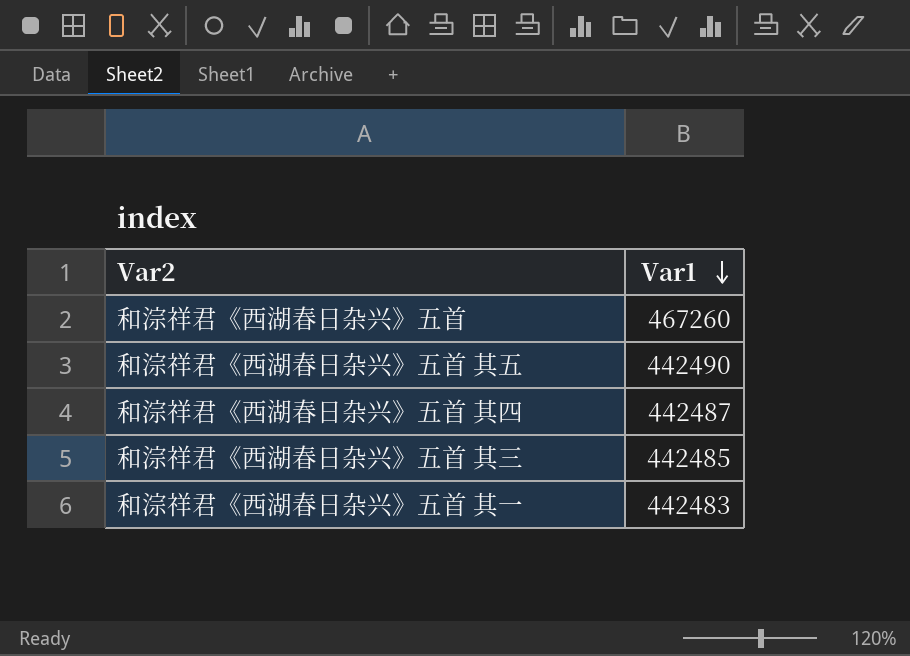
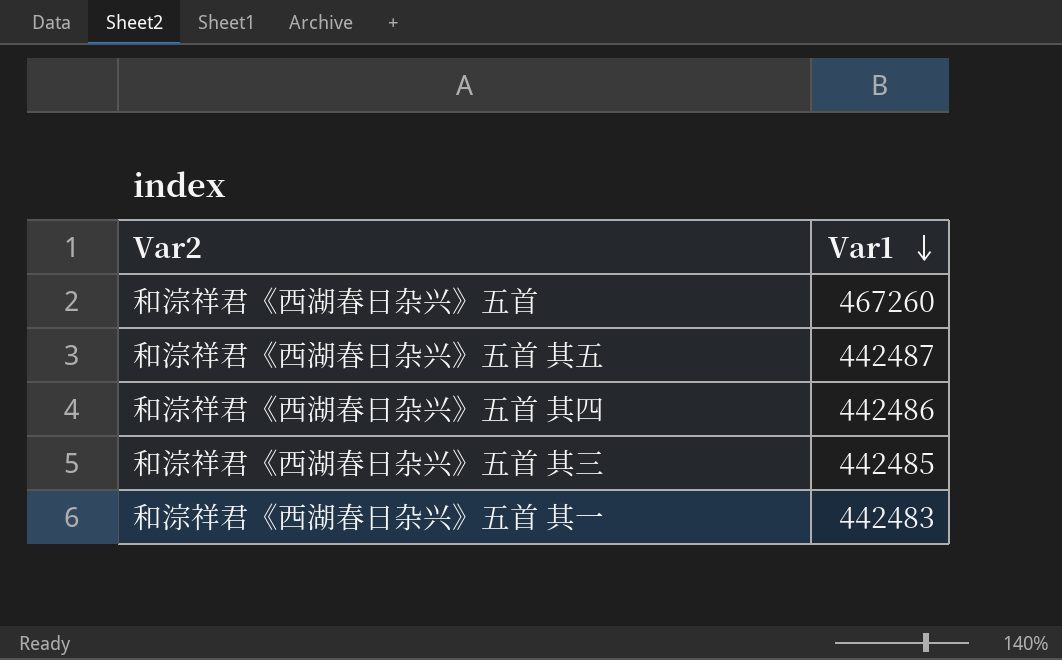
和淙祥君《西湖春日杂兴》五首 其五 | Var1: 442490 -> 442487
和淙祥君《西湖春日杂兴》五首 其四 | Var1: 442487 -> 442486

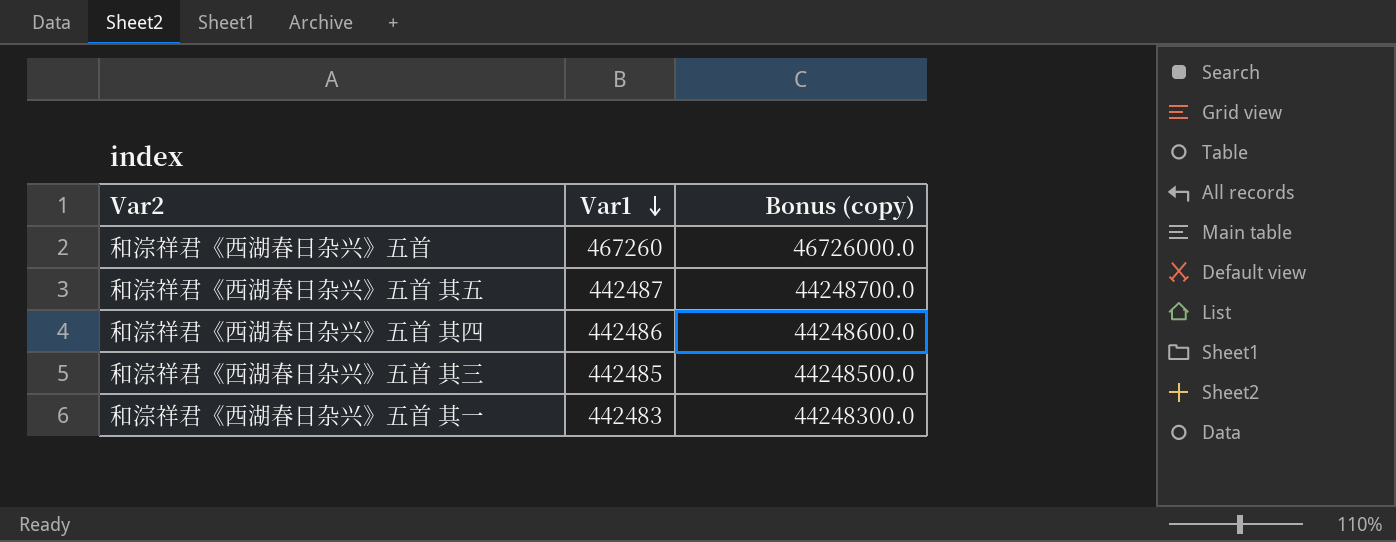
column Bonus (copy) | formula: none -> [Var1] * 100

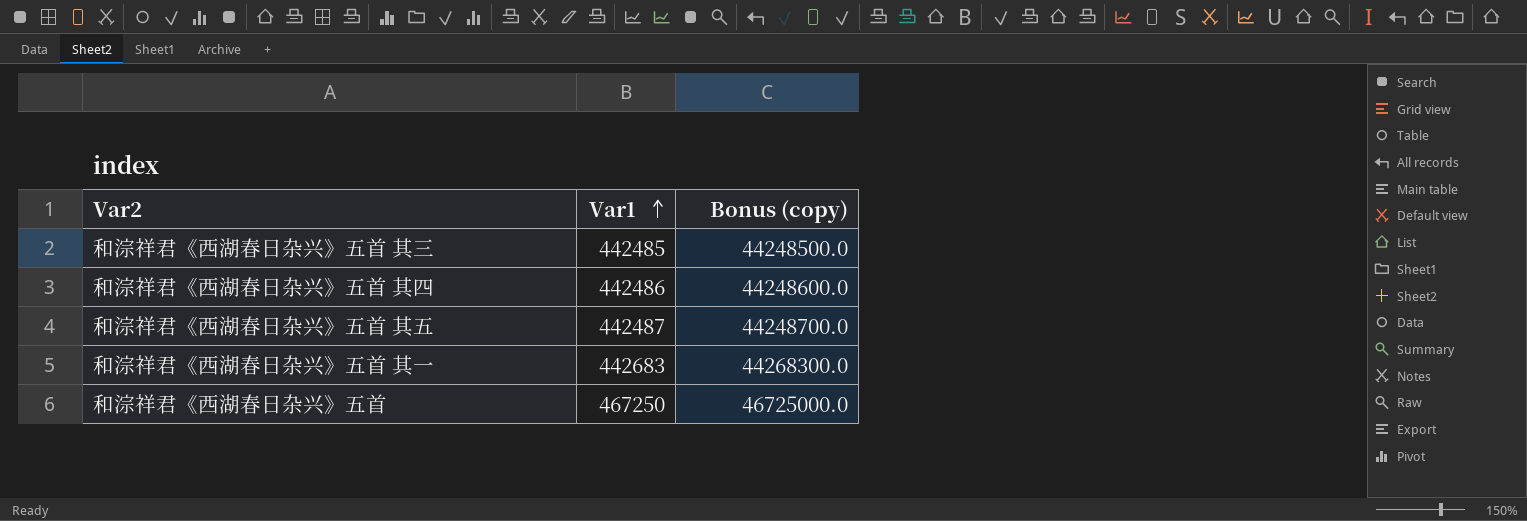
row order: Var1 descending -> Var1 ascending
和淙祥君《西湖春日杂兴》五首 其一 | Var1: 442483 -> 442683
和淙祥君《西湖春日杂兴》五首 其一 | Bonus (copy): 44248300.0 -> 44268300.0
和淙祥君《西湖春日杂兴》五首 | Var1: 467260 -> 467250
和淙祥君《西湖春日杂兴》五首 | Bonus (copy): 46726000.0 -> 46725000.0

